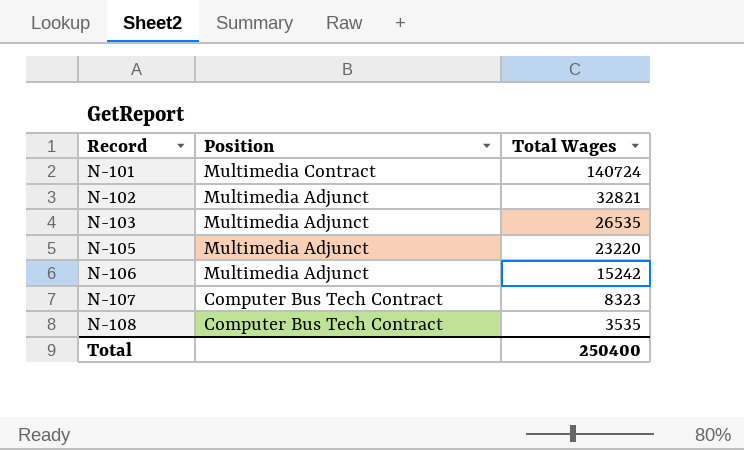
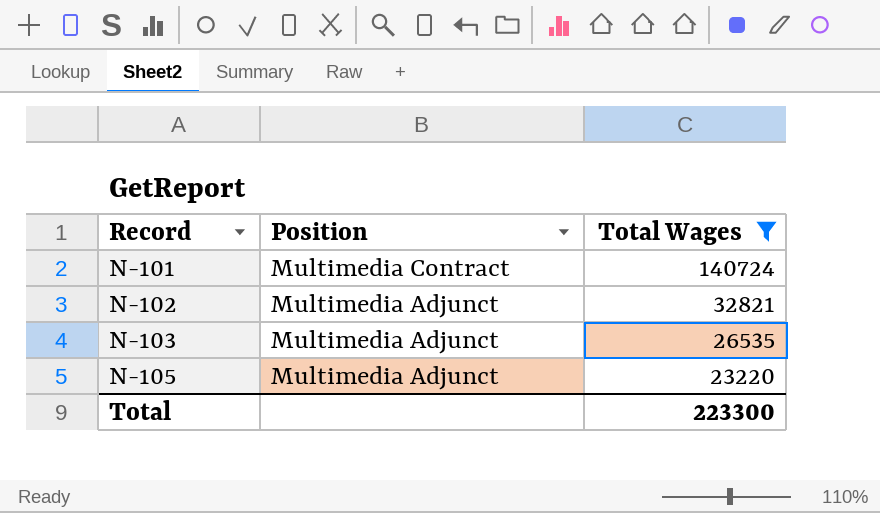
filter: none -> Total Wages >= 23220
Total | Total Wages: 250400 -> 223300

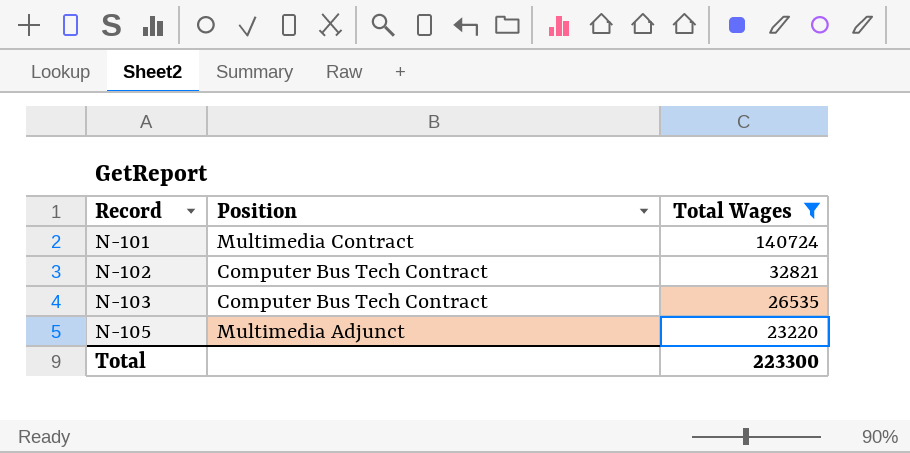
N-102 | Position: Multimedia Adjunct -> Computer Bus Tech Contract
N-103 | Position: Multimedia Adjunct -> Computer Bus Tech Contract

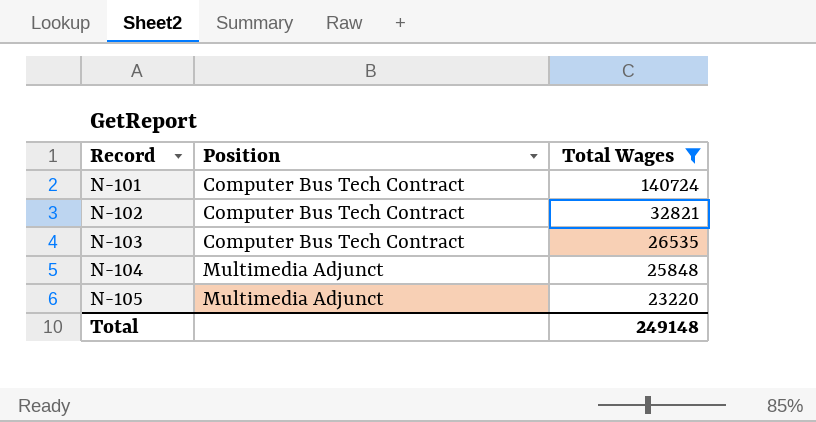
N-101 | Position: Multimedia Contract -> Computer Bus Tech Contract
row N-104: none -> Multimedia Adjunct | 25848
Total | Total Wages: 223300 -> 249148

